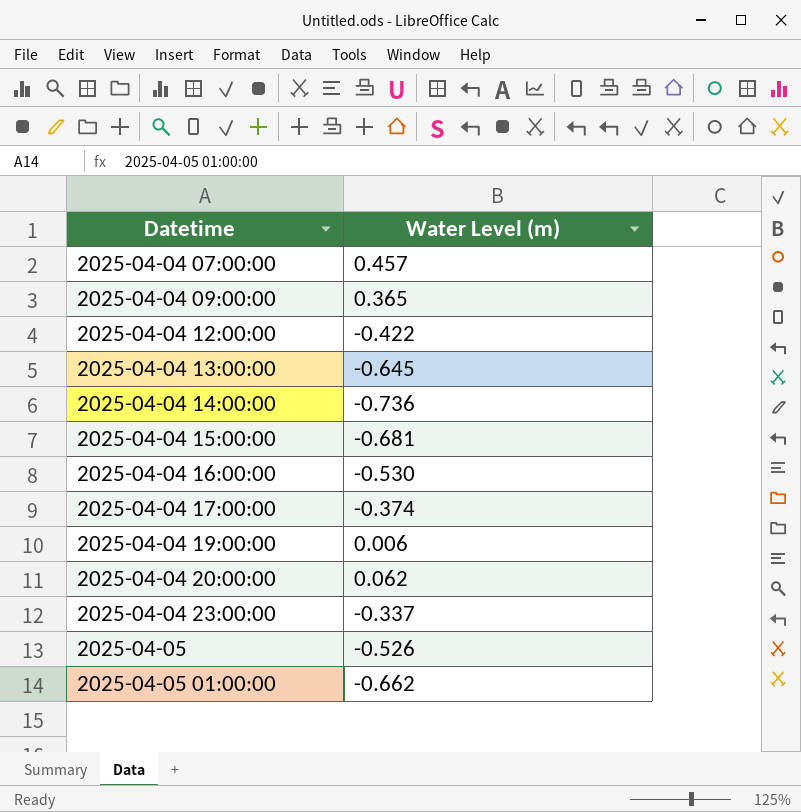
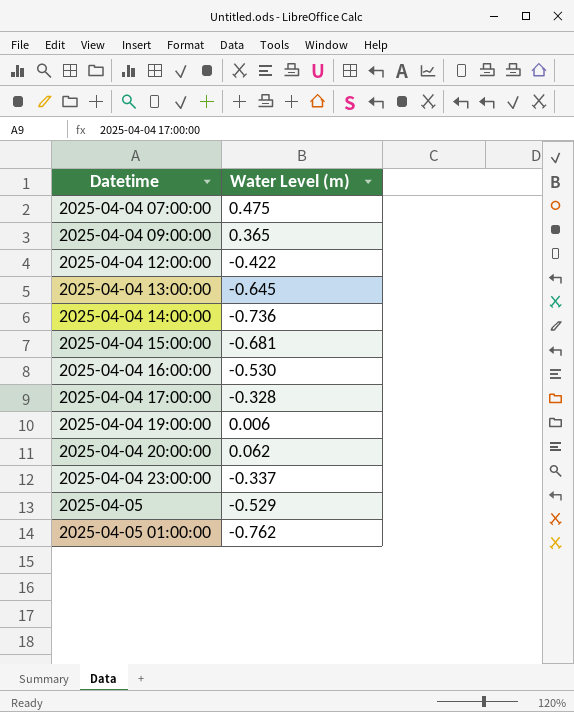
2025-04-04 07:00:00 | Water Level (m): 0.457 -> 0.475
2025-04-04 17:00:00 | Water Level (m): -0.374 -> -0.328
2025-04-05 | Water Level (m): -0.526 -> -0.529
2025-04-05 01:00:00 | Water Level (m): -0.662 -> -0.762

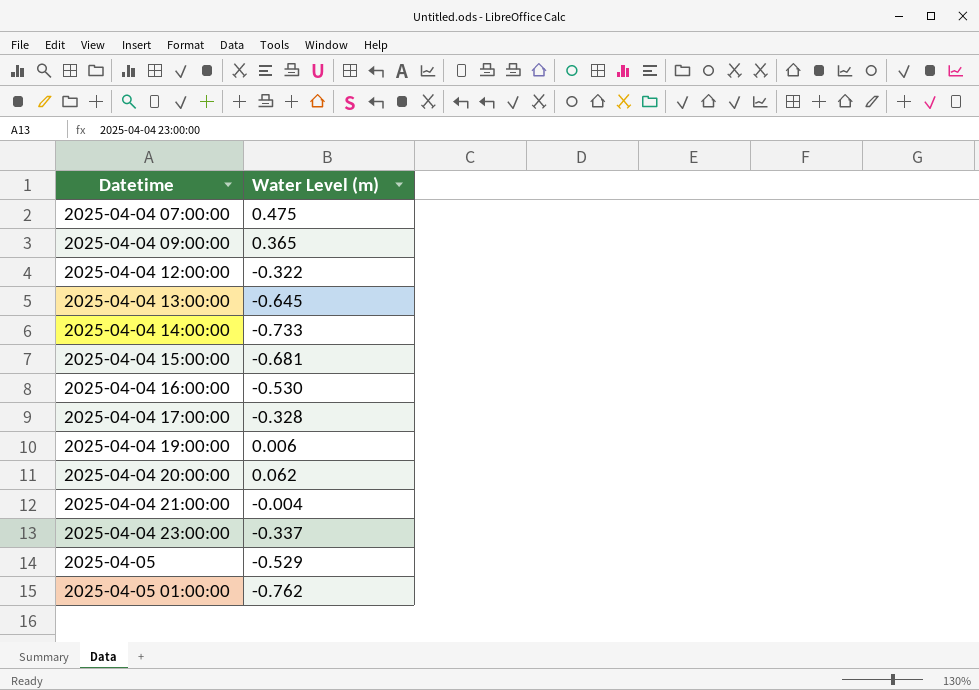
2025-04-04 12:00:00 | Water Level (m): -0.422 -> -0.322
2025-04-04 14:00:00 | Water Level (m): -0.736 -> -0.733
row 2025-04-04 21:00:00: none -> -0.004

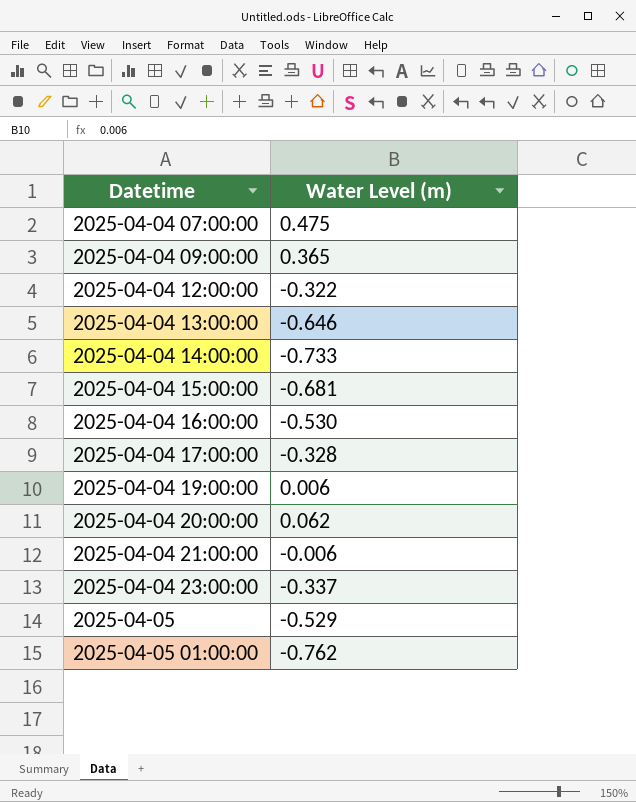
2025-04-04 13:00:00 | Water Level (m): -0.645 -> -0.646
2025-04-04 21:00:00 | Water Level (m): -0.004 -> -0.006

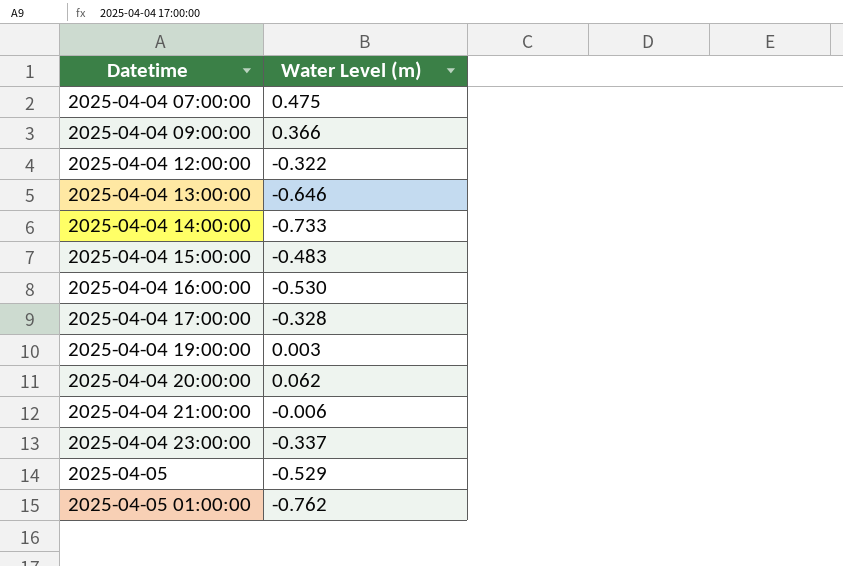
2025-04-04 09:00:00 | Water Level (m): 0.365 -> 0.366
2025-04-04 15:00:00 | Water Level (m): -0.681 -> -0.483
2025-04-04 19:00:00 | Water Level (m): 0.006 -> 0.003

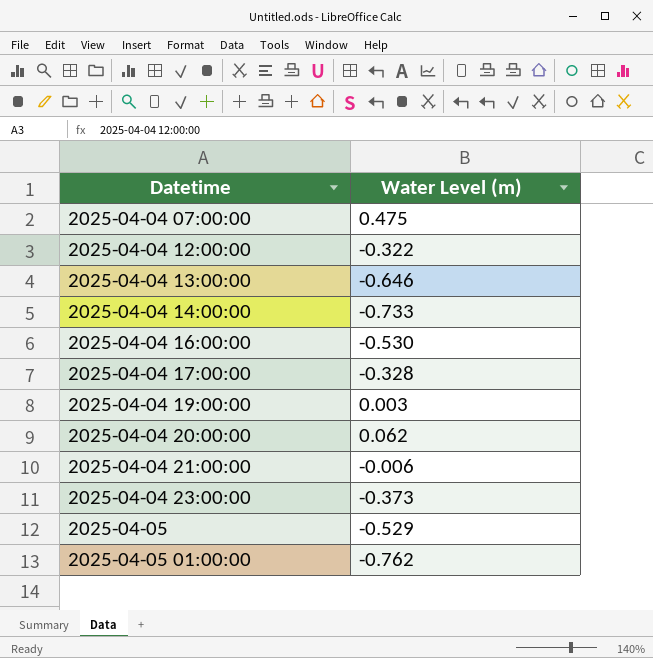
row 2025-04-04 09:00:00: 0.366 -> none
row 2025-04-04 15:00:00: -0.483 -> none
2025-04-04 23:00:00 | Water Level (m): -0.337 -> -0.373

